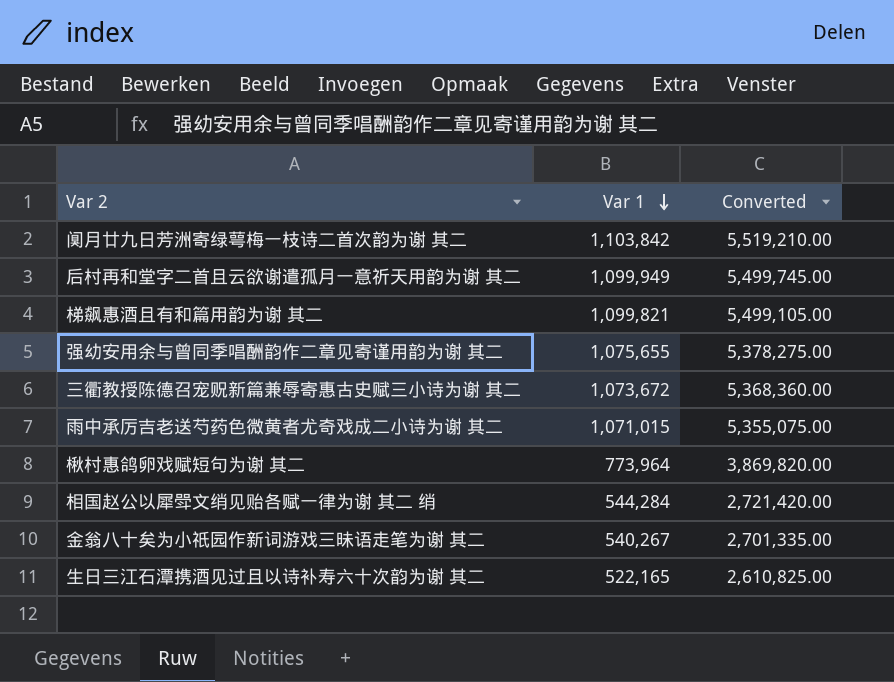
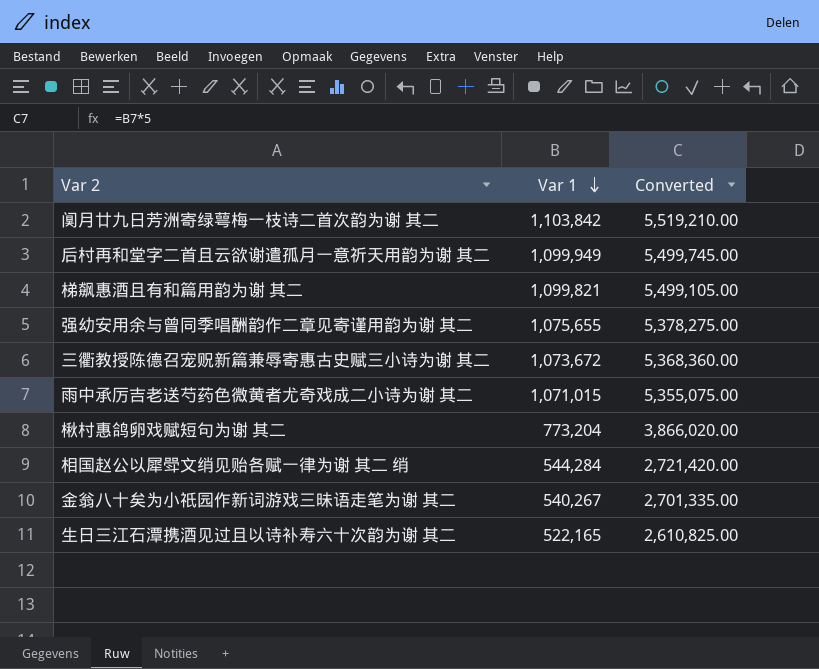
楸村惠鸽卵戏赋短句为谢 其二 | Var 1: 773,964 -> 773,204
楸村惠鸽卵戏赋短句为谢 其二 | Converted: 3,869,820.00 -> 3,866,020.00

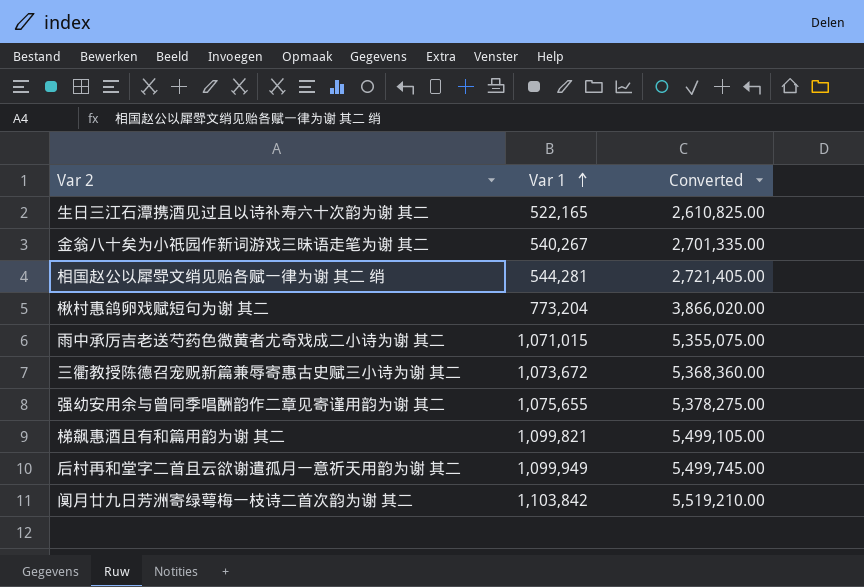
row order: Var 1 descending -> Var 1 ascending
相国赵公以犀斝文绡见贻各赋一律为谢 其二 绡 | Var 1: 544,284 -> 544,281
相国赵公以犀斝文绡见贻各赋一律为谢 其二 绡 | Converted: 2,721,420.00 -> 2,721,405.00

